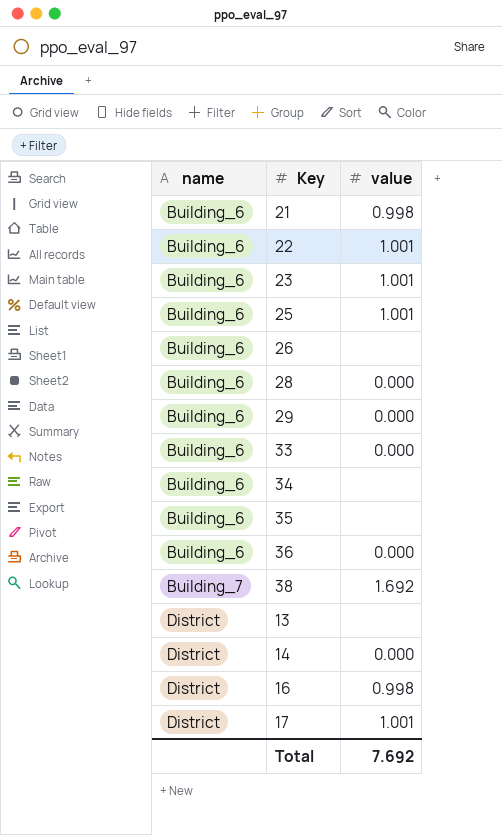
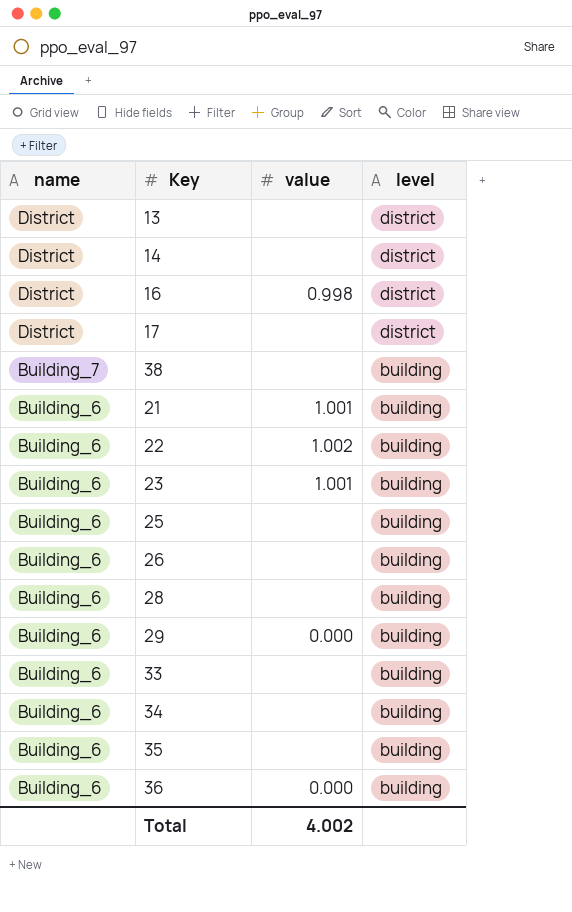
row order: name ascending -> name descending
column level | position: none -> 4
14 | value: 0.000 -> none
17 | value: 1.001 -> none
38 | value: 1.692 -> none
21 | value: 0.998 -> 1.001
22 | value: 1.001 -> 1.002
25 | value: 1.001 -> none
28 | value: 0.000 -> none
33 | value: 0.000 -> none
Total | value: 7.692 -> 4.002

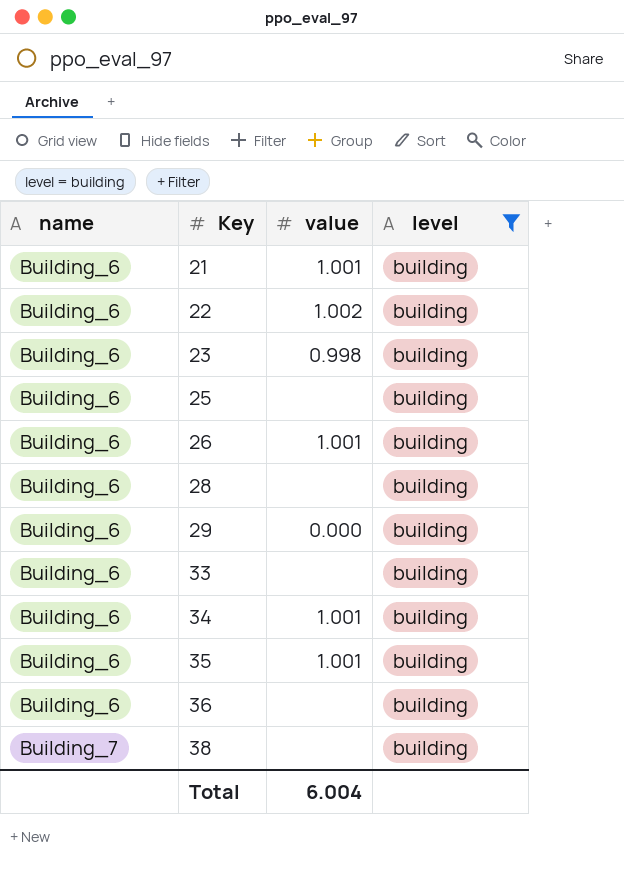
filter: none -> level = building
row order: name descending -> name ascending
23 | value: 1.001 -> 0.998
26 | value: none -> 1.001
34 | value: none -> 1.001
35 | value: none -> 1.001
36 | value: 0.000 -> none
Total | value: 4.002 -> 6.004

